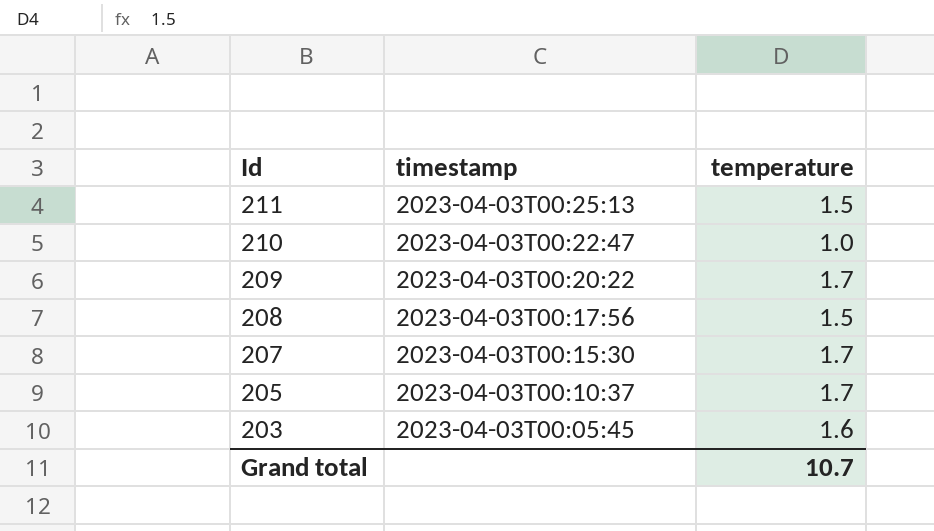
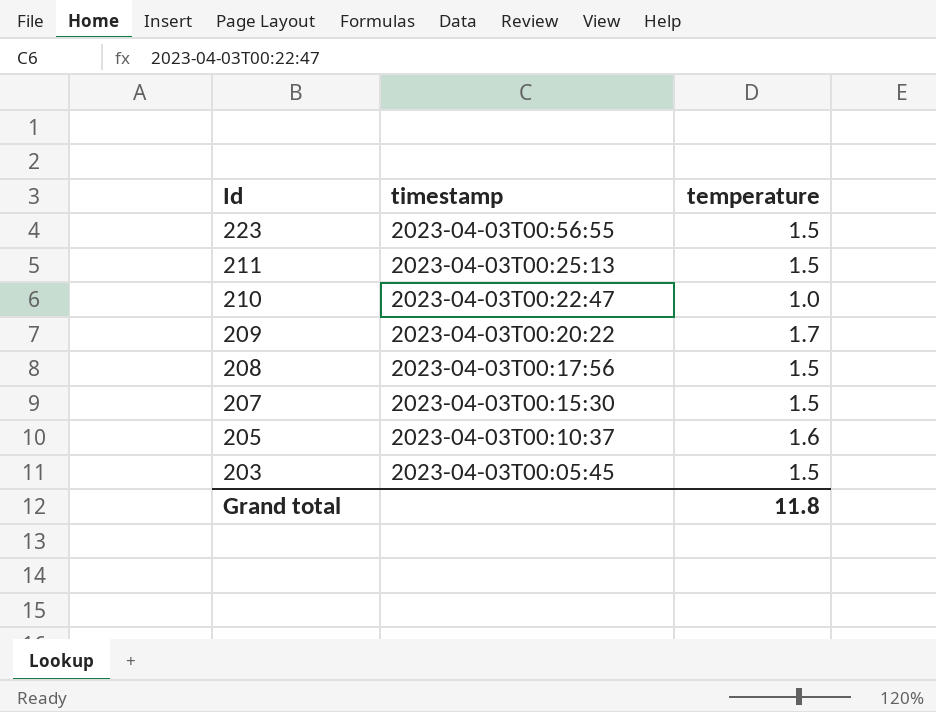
row 223: none -> 2023-04-03T00:56:55 | 1.5
207 | temperature: 1.7 -> 1.5
205 | temperature: 1.7 -> 1.6
203 | temperature: 1.6 -> 1.5
Grand total | temperature: 10.7 -> 11.8

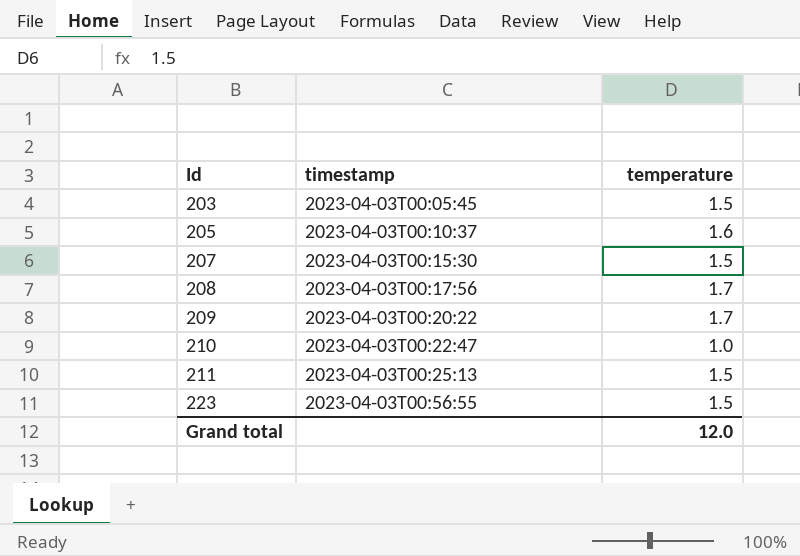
row order: Id descending -> Id ascending
208 | temperature: 1.5 -> 1.7
Grand total | temperature: 11.8 -> 12.0

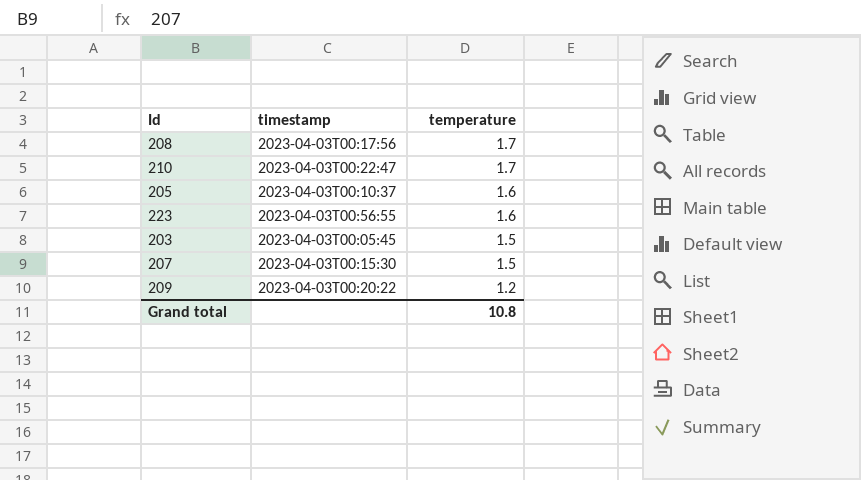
row order: Id ascending -> temperature descending
row 211: 2023-04-03T00:25:13 | 1.5 -> none
210 | temperature: 1.0 -> 1.7
223 | temperature: 1.5 -> 1.6
209 | temperature: 1.7 -> 1.2
Grand total | temperature: 12.0 -> 10.8

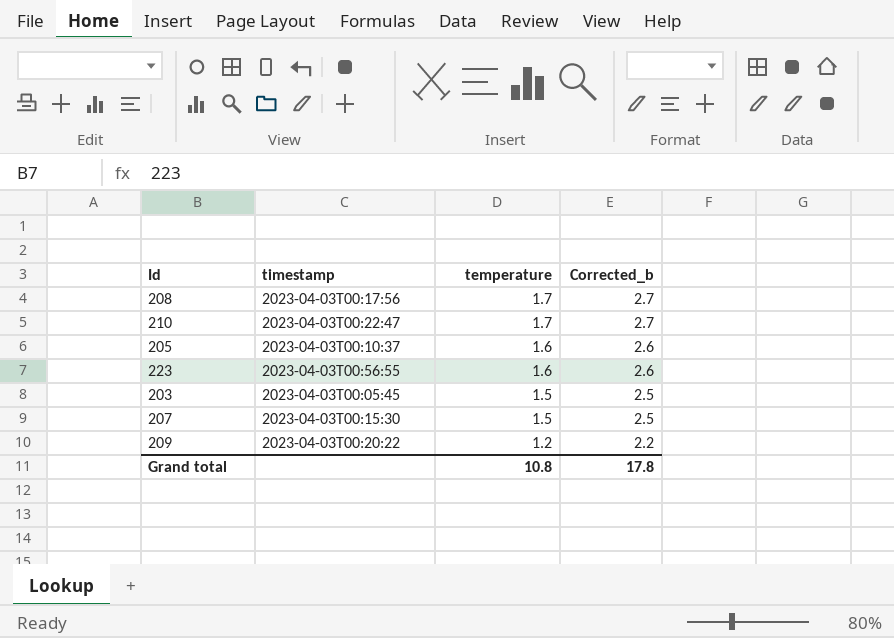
column Corrected_b | formula: none -> [temperature] + 1

